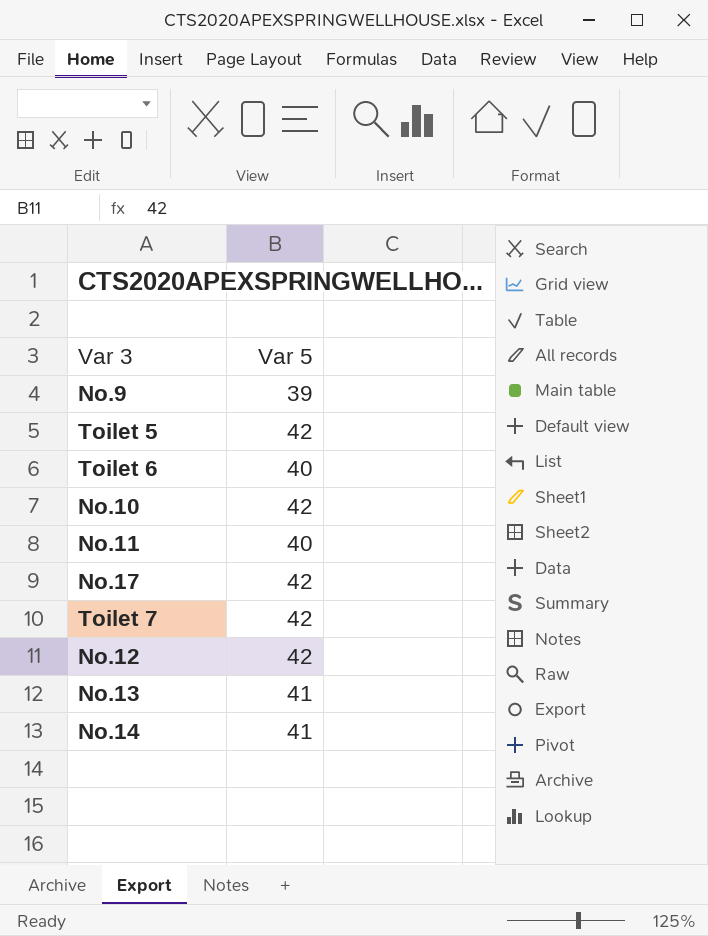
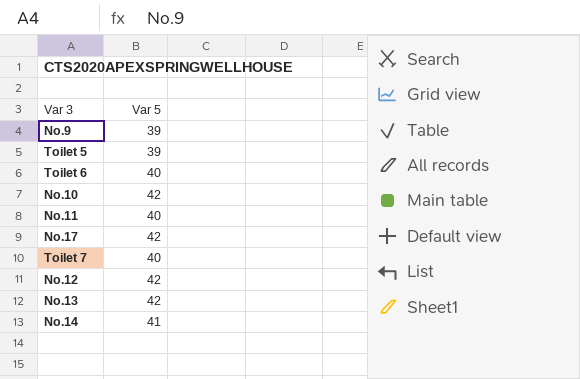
Toilet 5 | Var 5: 42 -> 39
Toilet 7 | Var 5: 42 -> 40
No.13 | Var 5: 41 -> 42

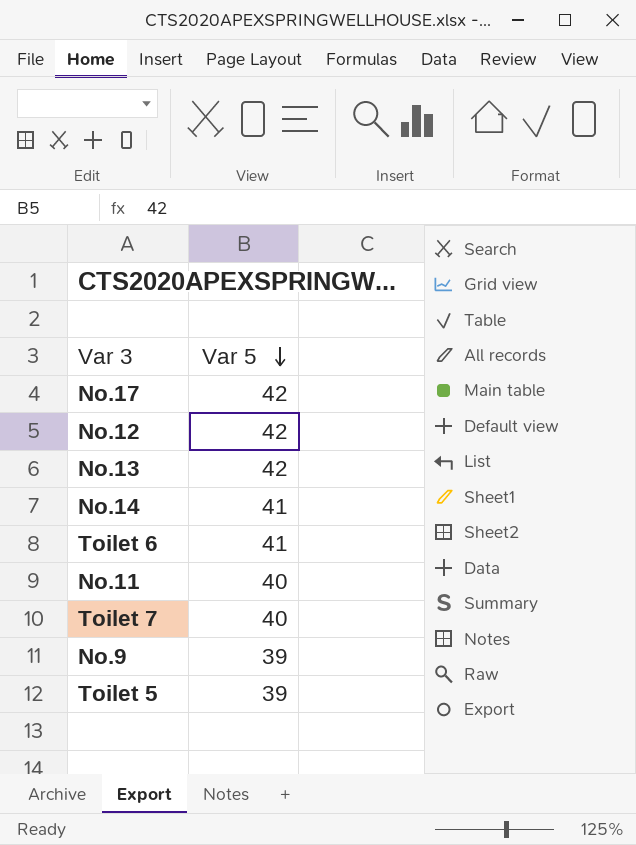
row order: none -> Var 5 descending
row No.10: 42 -> none
Toilet 6 | Var 5: 40 -> 41

